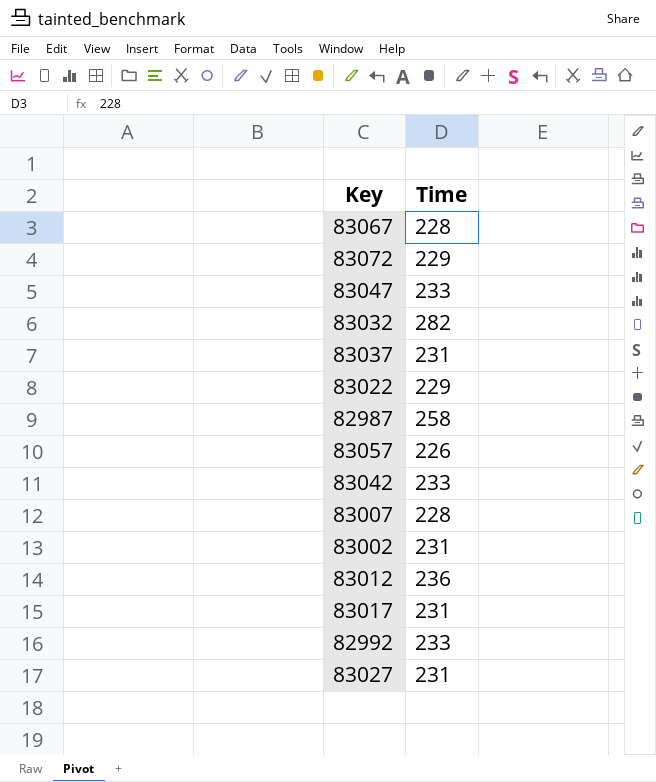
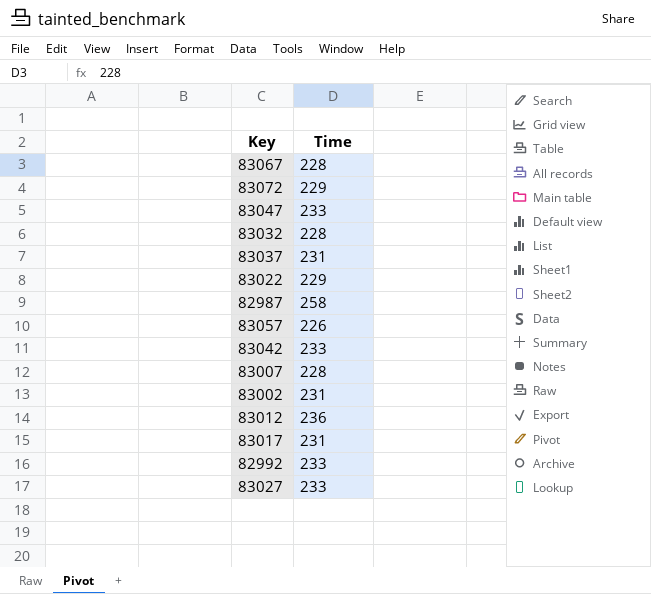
83032 | Time: 282 -> 228
83027 | Time: 231 -> 233

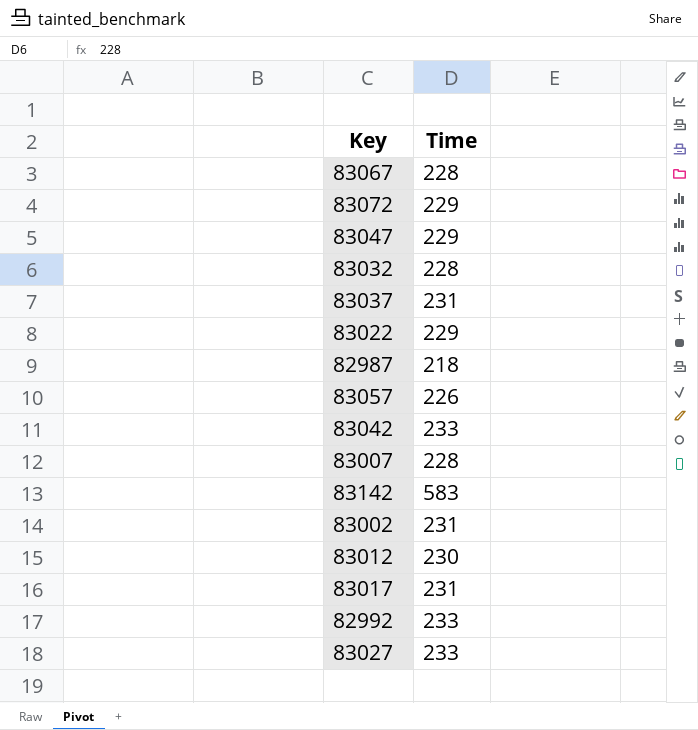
83047 | Time: 233 -> 229
82987 | Time: 258 -> 218
row 83142: none -> 583
83012 | Time: 236 -> 230

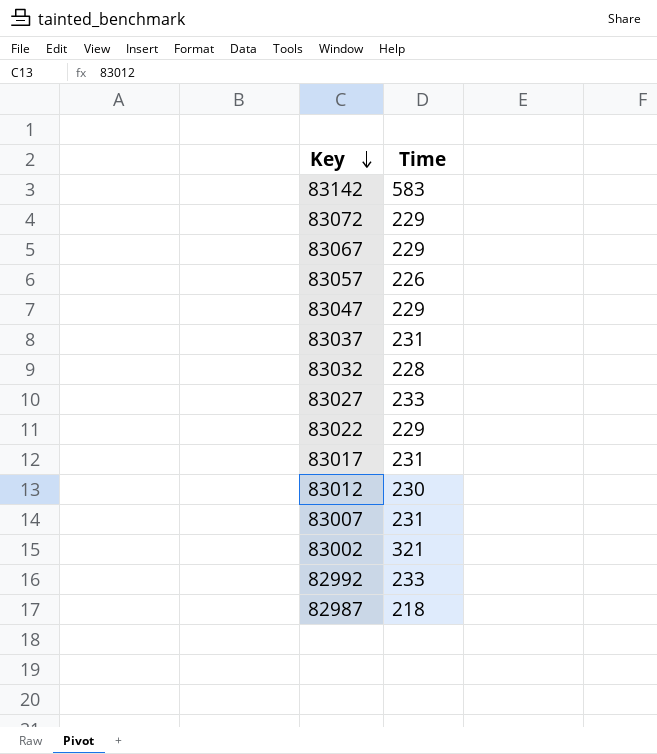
row order: none -> Key descending
row 83042: 233 -> none
83067 | Time: 228 -> 229
83007 | Time: 228 -> 231
83002 | Time: 231 -> 321

